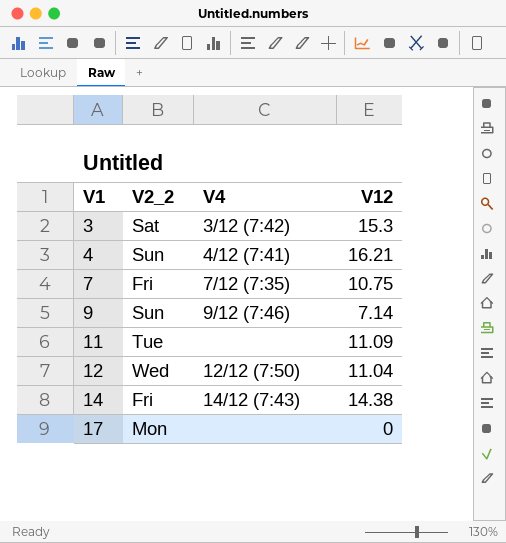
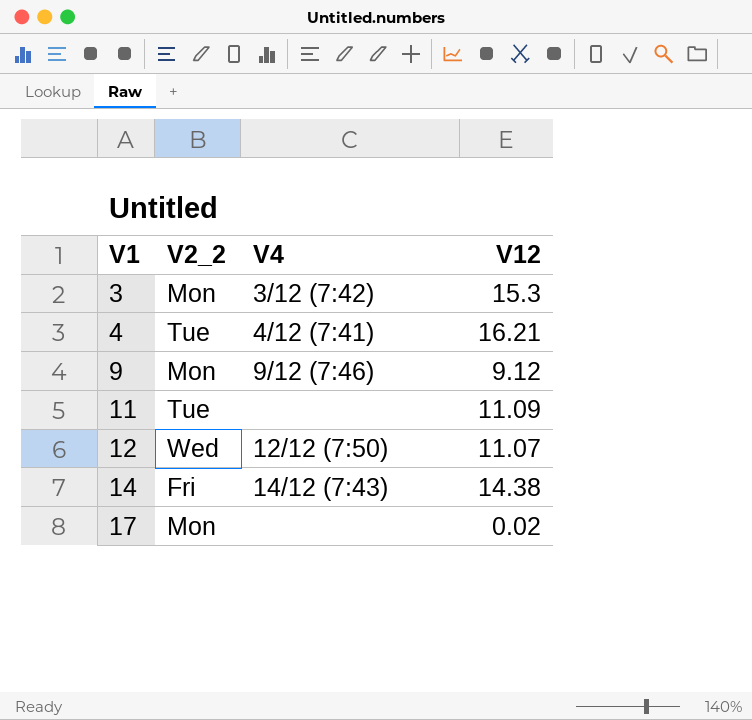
row 7: Fri | 7/12 (7:35) | 10.75 -> none
3 | V2_2: Sat -> Mon
4 | V2_2: Sun -> Tue
9 | V2_2: Sun -> Mon
9 | V12: 7.14 -> 9.12
12 | V12: 11.04 -> 11.07
17 | V12: 0 -> 0.02

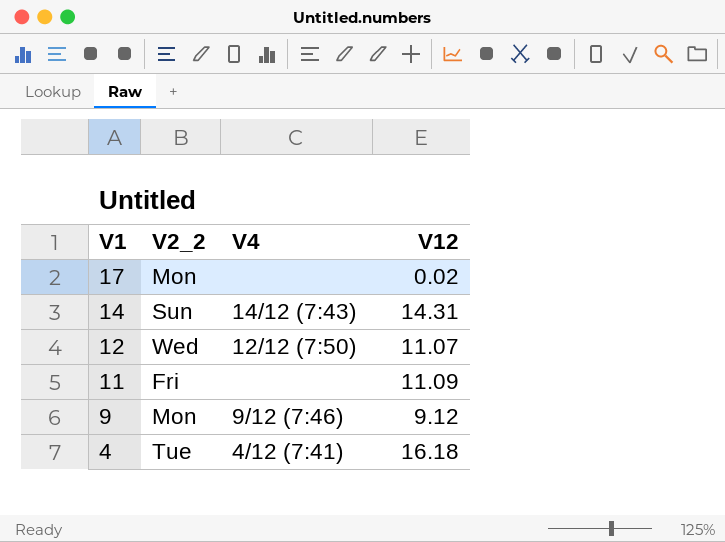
row order: V1 ascending -> V1 descending
row 3: Mon | 3/12 (7:42) | 15.3 -> none
14 | V2_2: Fri -> Sun
14 | V12: 14.38 -> 14.31
11 | V2_2: Tue -> Fri
4 | V12: 16.21 -> 16.18

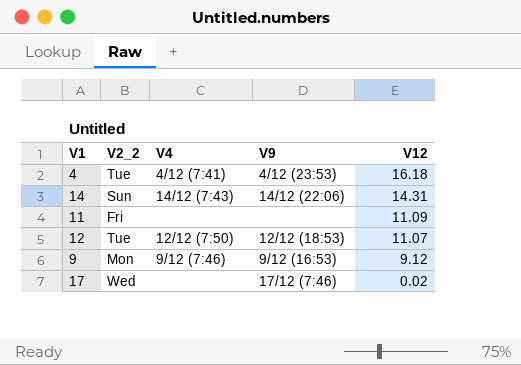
row order: V1 descending -> V12 descending
column V9 | position: none -> 4
12 | V2_2: Wed -> Tue
17 | V2_2: Mon -> Wed

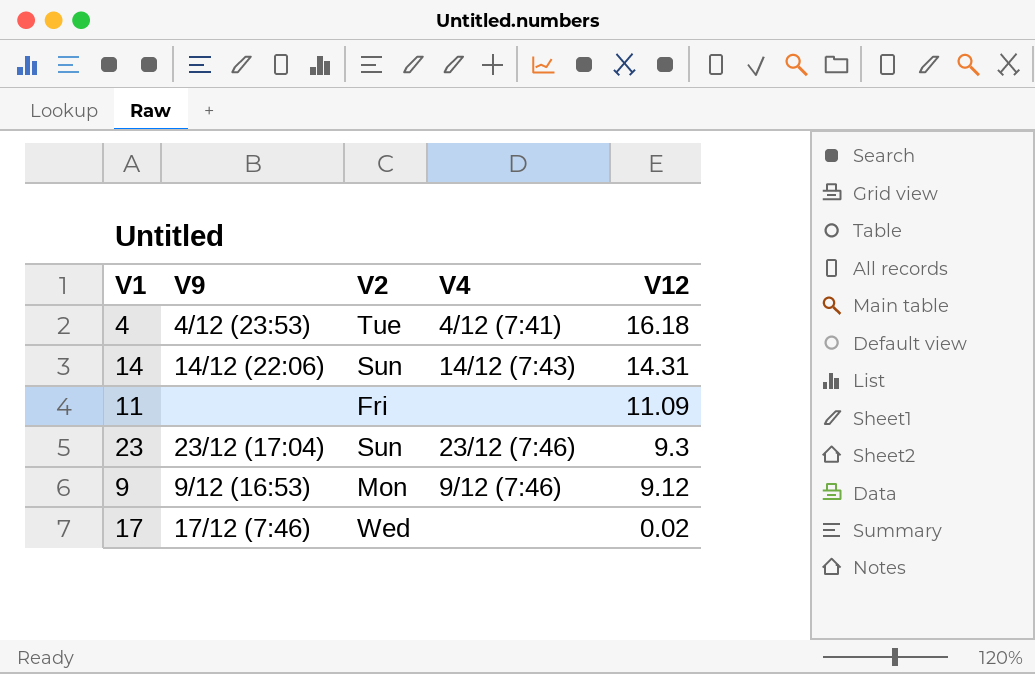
column V9 | position: 4 -> 2
column name: V2_2 -> V2
row 12: Tue | 12/12 (7:50) | 12/12 (18:53) | 11.07 -> none
row 23: none -> 23/12 (17:04) | Sun | 23/12 (7:46) | 9.3

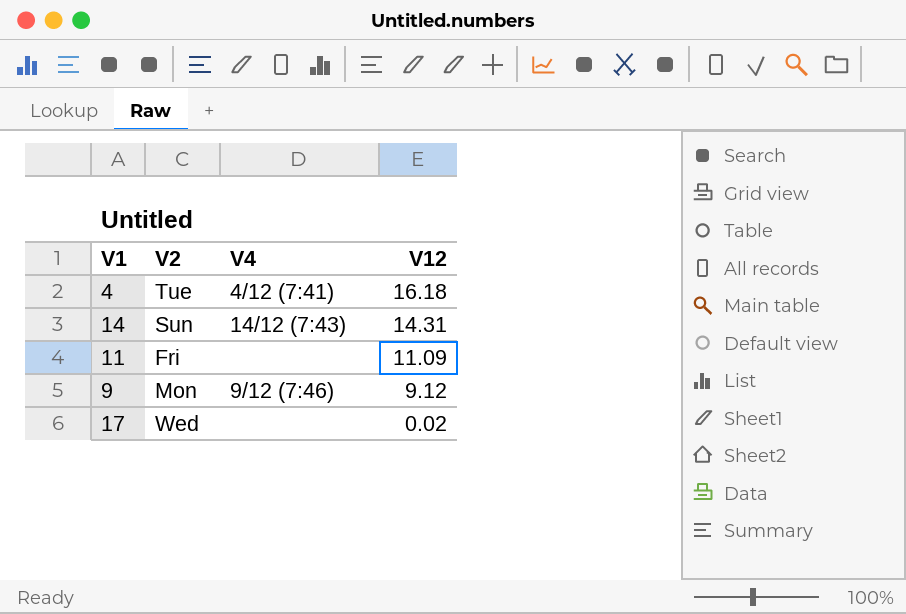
column V9 | position: 2 -> none
row 23: 23/12 (17:04) | Sun | 23/12 (7:46) | 9.3 -> none

